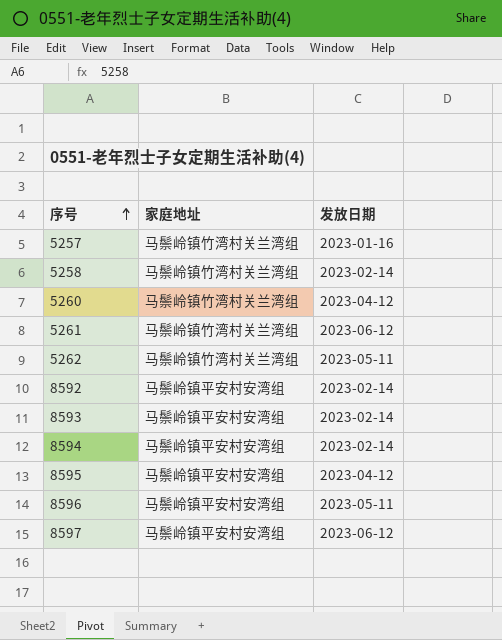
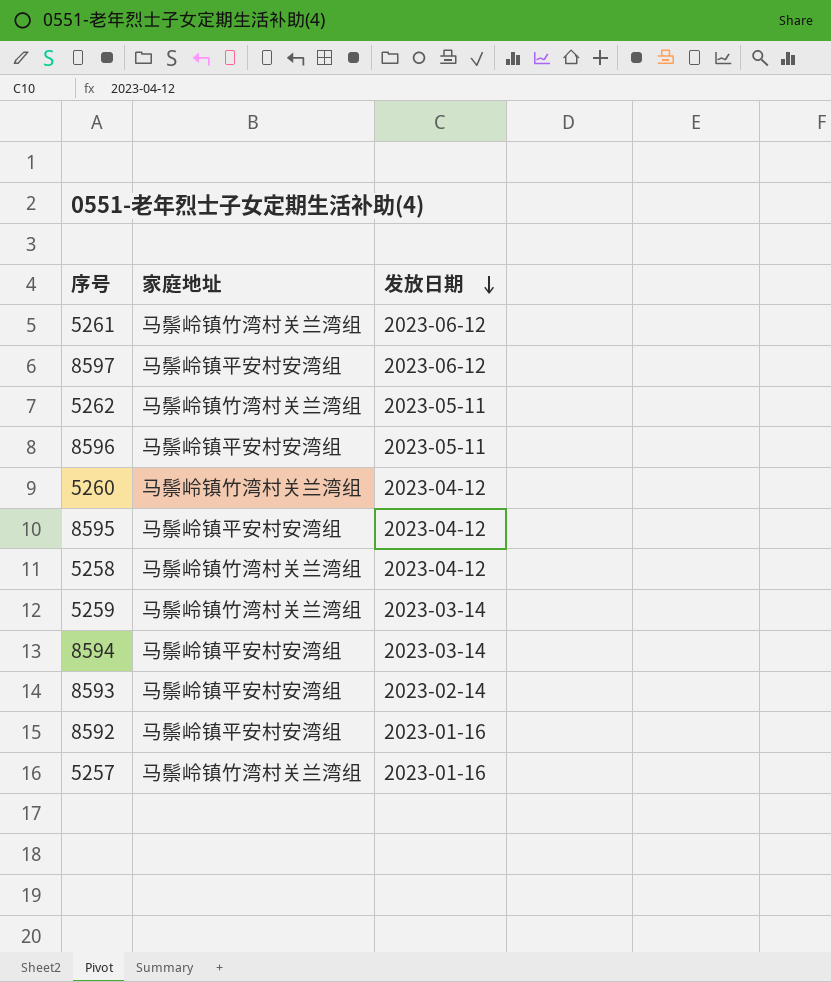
row order: 序号 ascending -> 发放日期 descending
5258 | 发放日期: 2023-02-14 -> 2023-04-12
row 5259: none -> 马鬃岭镇竹湾村关兰湾组 | 2023-03-14
8594 | 发放日期: 2023-02-14 -> 2023-03-14
8592 | 发放日期: 2023-02-14 -> 2023-01-16

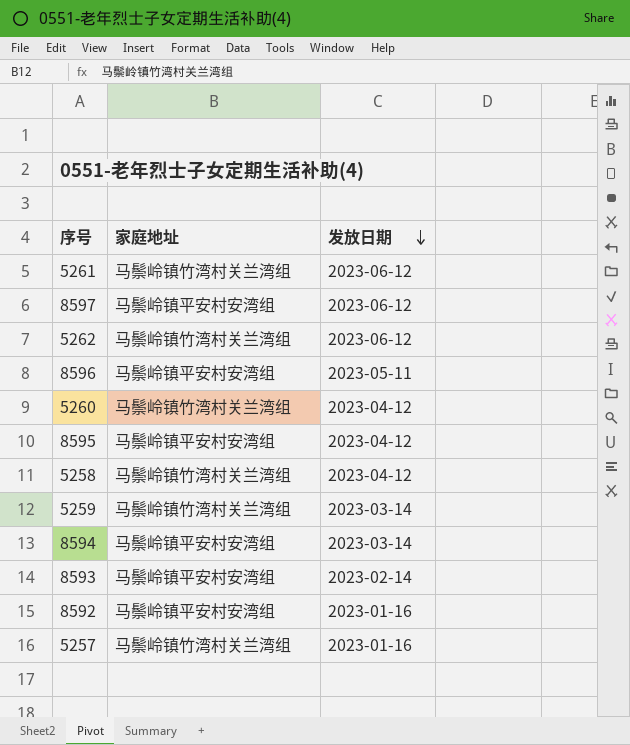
5262 | 发放日期: 2023-05-11 -> 2023-06-12

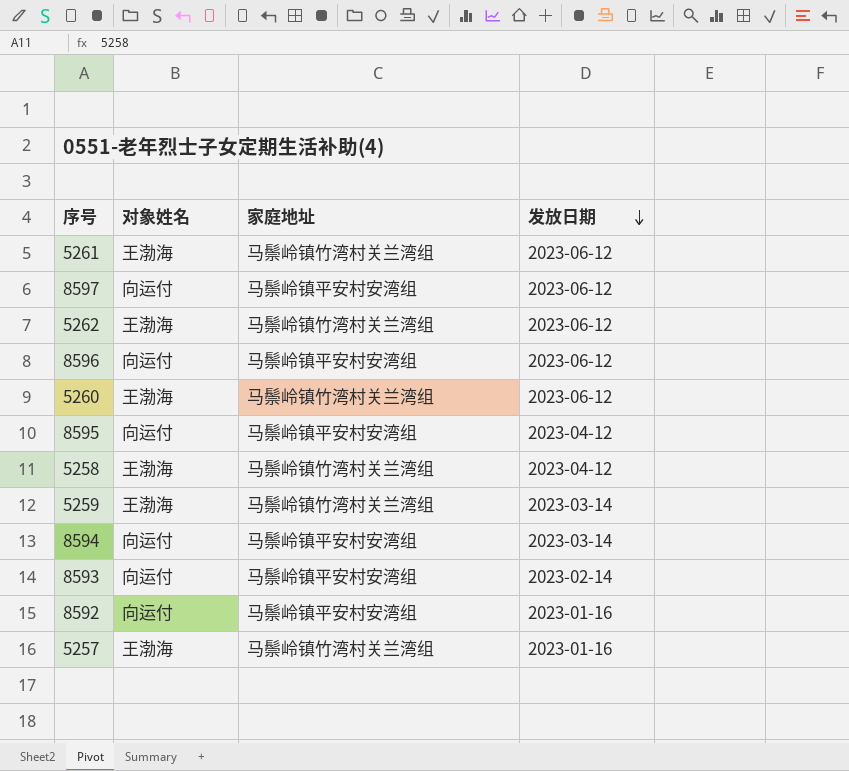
column 对象姓名 | position: none -> 2
8596 | 发放日期: 2023-05-11 -> 2023-06-12
5260 | 发放日期: 2023-04-12 -> 2023-06-12

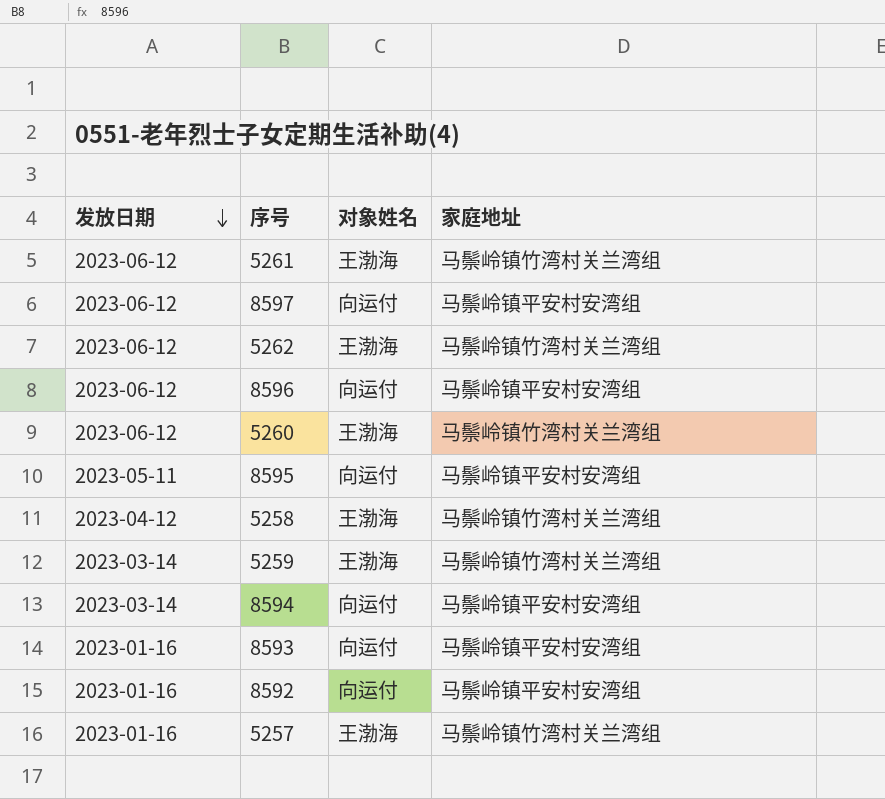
column 发放日期 | position: 4 -> 1
8595 | 发放日期: 2023-04-12 -> 2023-05-11
8593 | 发放日期: 2023-02-14 -> 2023-01-16

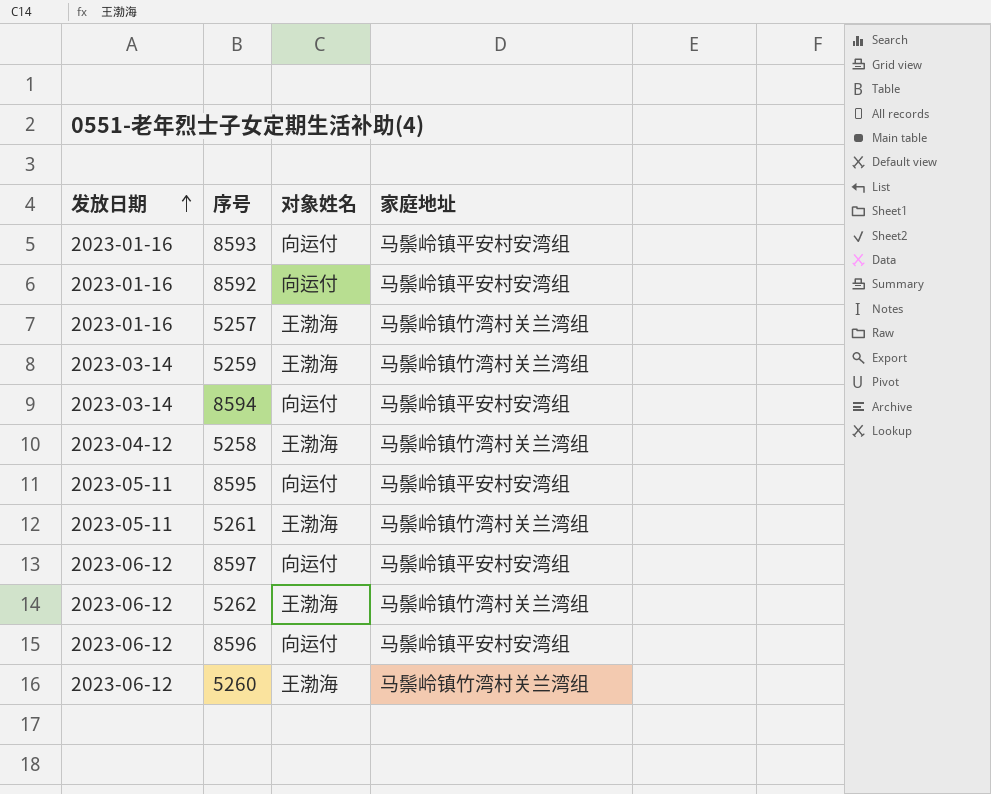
row order: 发放日期 descending -> 发放日期 ascending
5261 | 发放日期: 2023-06-12 -> 2023-05-11

